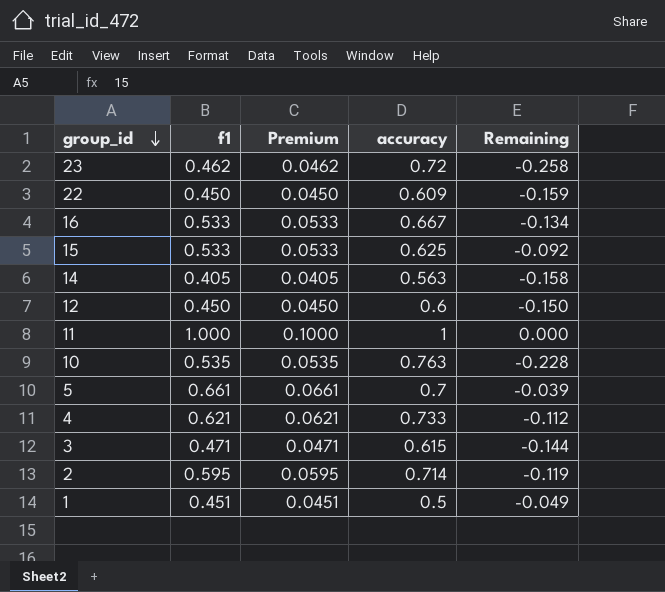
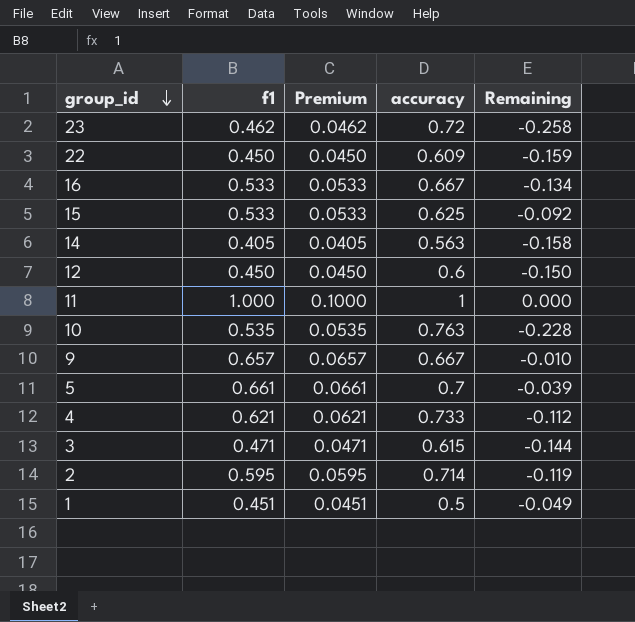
row 9: none -> 0.657 | 0.0657 | 0.667 | -0.010

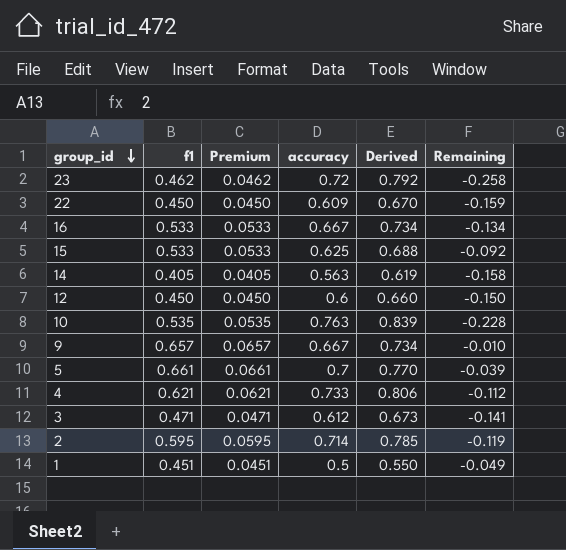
column Derived | formula: none -> [accuracy] * 1.1
row 11: 1.000 | 0.1000 | 1 | 0.000 -> none
3 | accuracy: 0.615 -> 0.612
3 | Remaining: -0.144 -> -0.141

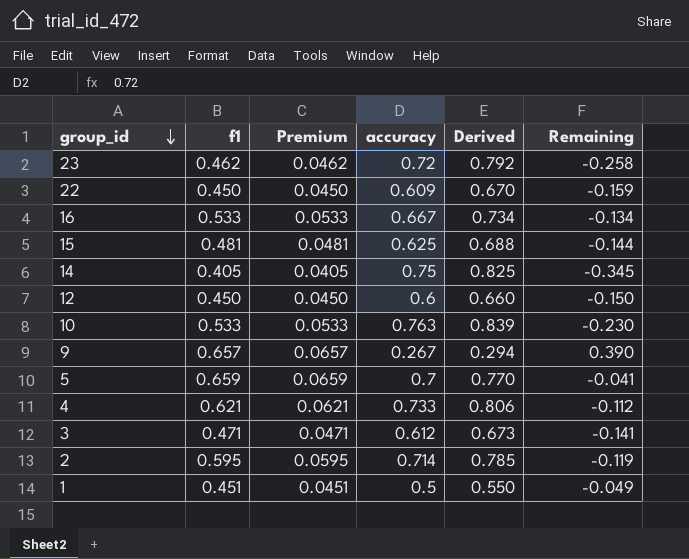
15 | f1: 0.533 -> 0.481
15 | Premium: 0.0533 -> 0.0481
15 | Remaining: -0.092 -> -0.144
14 | accuracy: 0.563 -> 0.75
14 | Derived: 0.619 -> 0.825
14 | Remaining: -0.158 -> -0.345
10 | f1: 0.535 -> 0.533
10 | Premium: 0.0535 -> 0.0533
10 | Remaining: -0.228 -> -0.230
9 | accuracy: 0.667 -> 0.267
9 | Derived: 0.734 -> 0.294
9 | Remaining: -0.010 -> 0.390
5 | f1: 0.661 -> 0.659
5 | Premium: 0.0661 -> 0.0659
5 | Remaining: -0.039 -> -0.041

